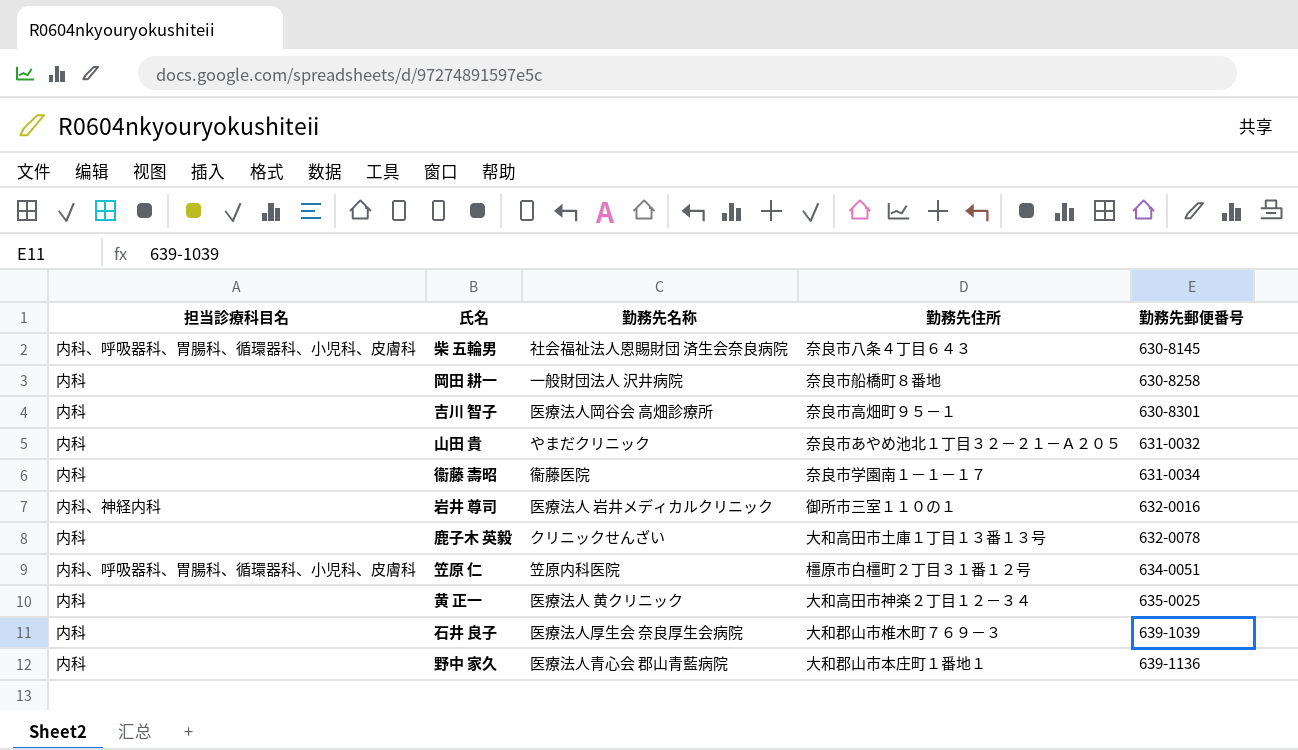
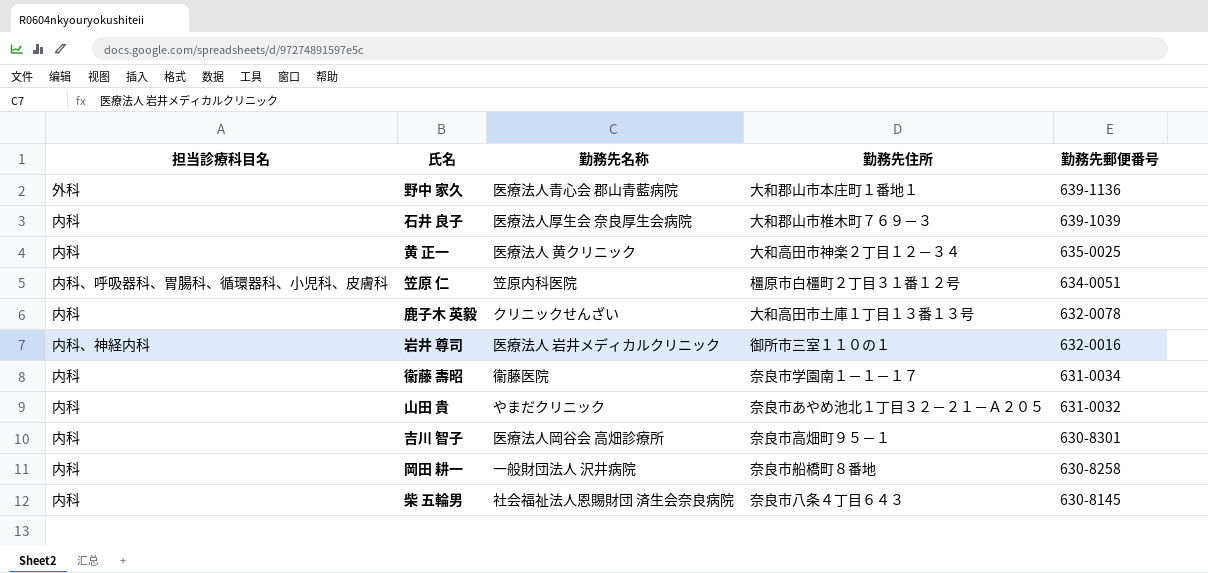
row order: 勤務先郵便番号 ascending -> 勤務先郵便番号 descending
野中 家久 | 担当診療科目名: 内科 -> 外科
柴 五輪男 | 担当診療科目名: 内科、呼吸器科、胃腸科、循環器科、小児科、皮膚科 -> 内科

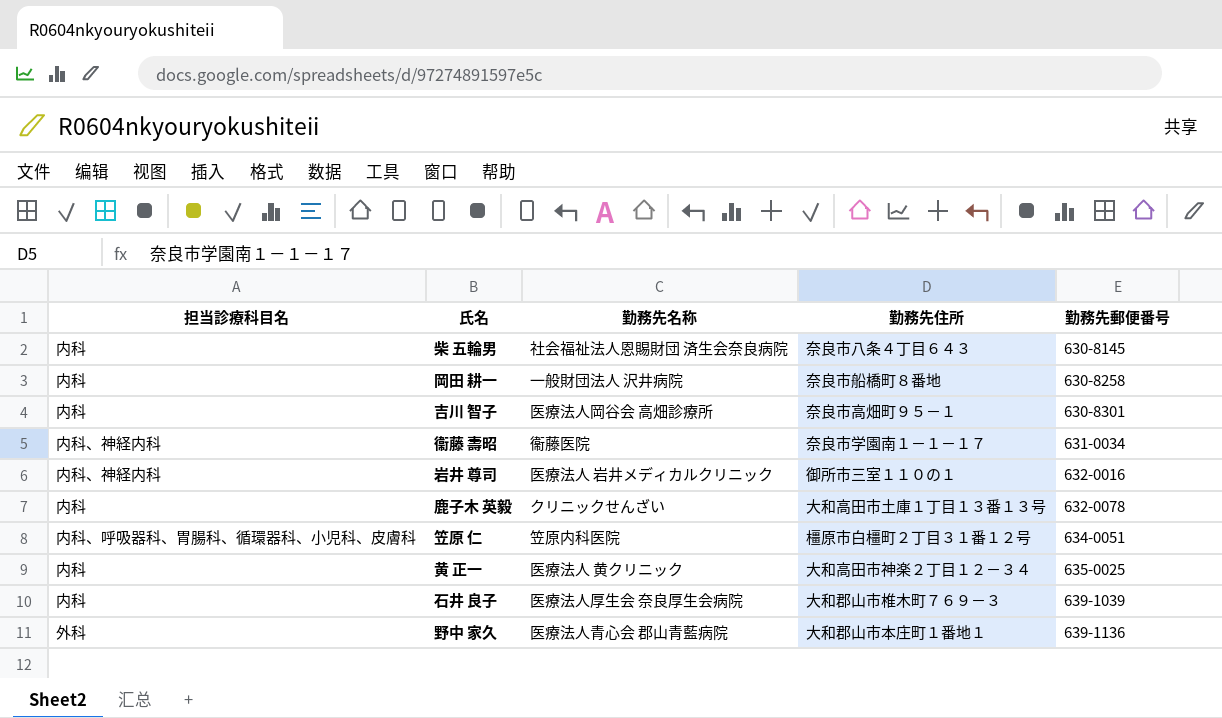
row order: 勤務先郵便番号 descending -> 勤務先郵便番号 ascending
row 山田 貴: 内科 | やまだクリニック | 奈良市あやめ池北１丁目３２－２１－Ａ２０５ | 631-0032 -> none
衞藤 壽昭 | 担当診療科目名: 内科 -> 内科、神経内科

